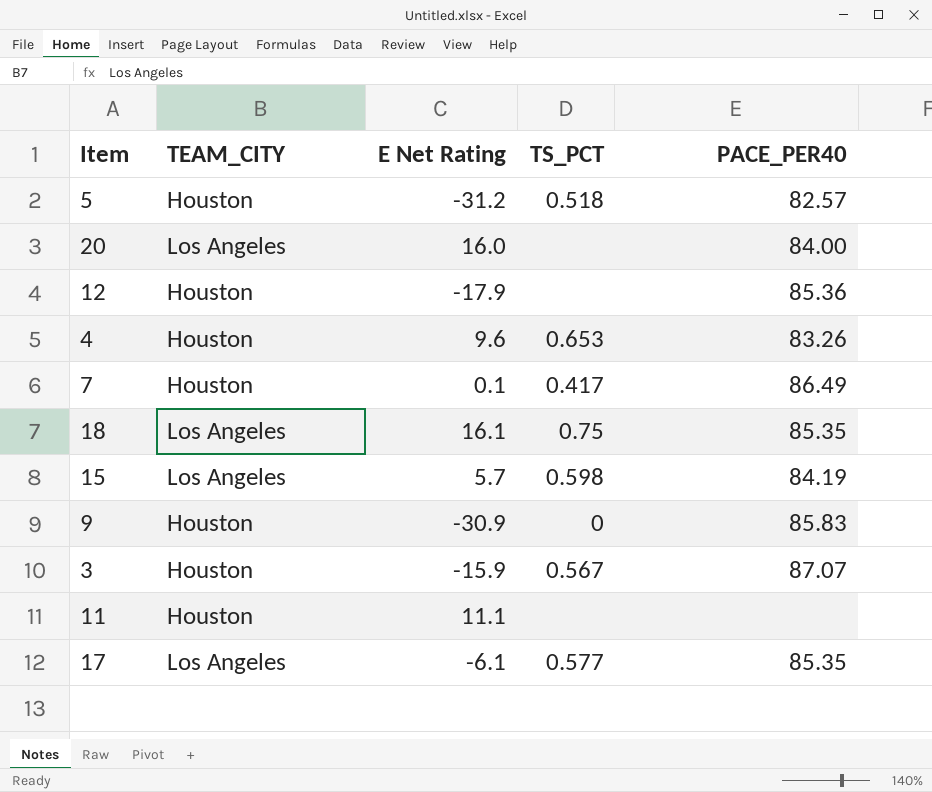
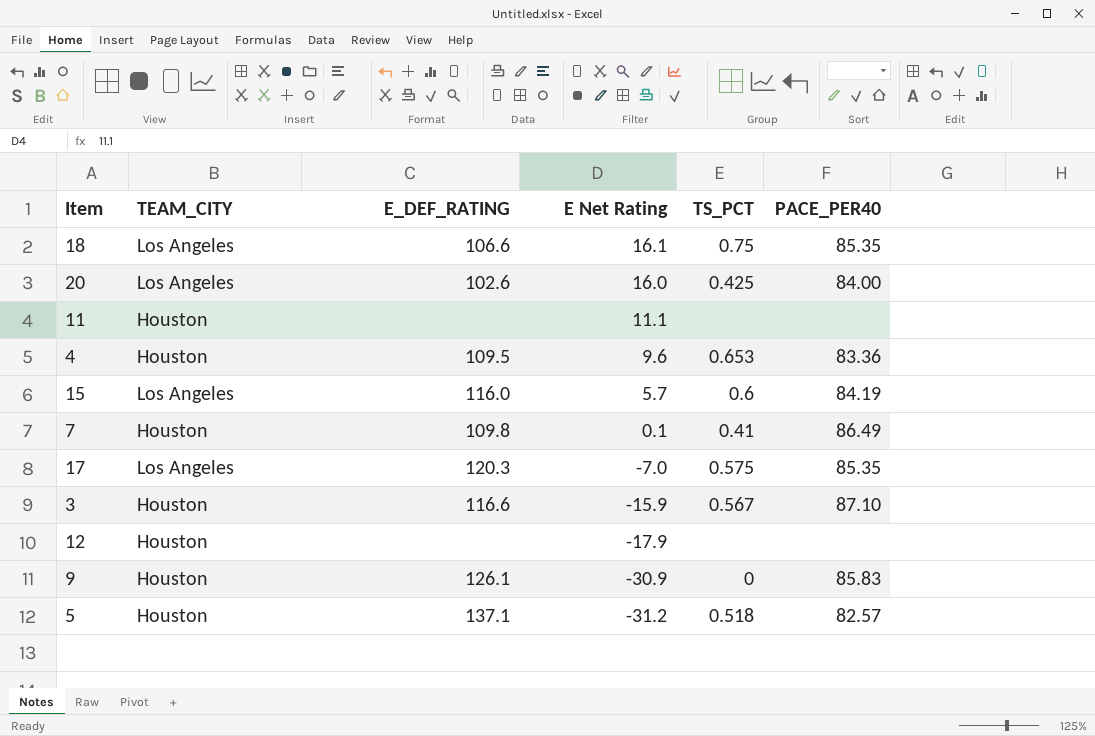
row order: none -> E Net Rating descending
column E_DEF_RATING | position: none -> 3
20 | TS_PCT: none -> 0.425
4 | PACE_PER40: 83.26 -> 83.36
15 | TS_PCT: 0.598 -> 0.6
7 | TS_PCT: 0.417 -> 0.41
17 | E Net Rating: -6.1 -> -7.0
17 | TS_PCT: 0.577 -> 0.575
3 | PACE_PER40: 87.07 -> 87.10
12 | PACE_PER40: 85.36 -> none

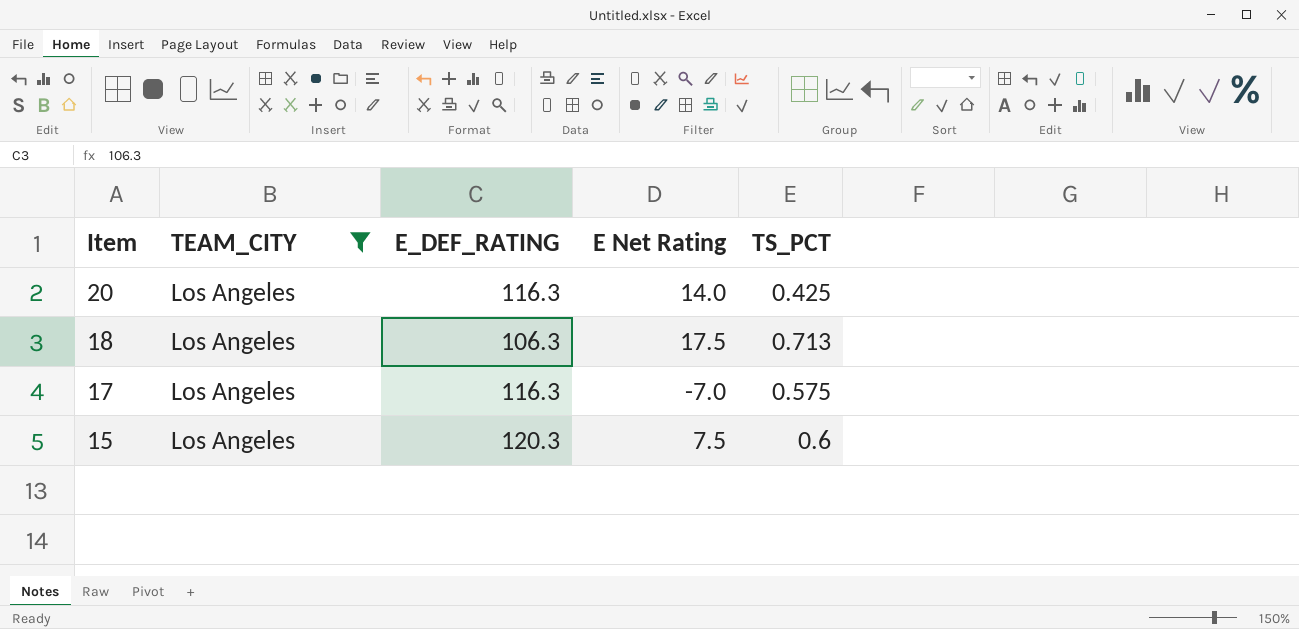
filter: none -> TEAM_CITY = Los Angeles
row order: E Net Rating descending -> Item descending
column PACE_PER40 | position: 6 -> none
20 | E_DEF_RATING: 102.6 -> 116.3
20 | E Net Rating: 16.0 -> 14.0
18 | E_DEF_RATING: 106.6 -> 106.3
18 | E Net Rating: 16.1 -> 17.5
18 | TS_PCT: 0.75 -> 0.713
17 | E_DEF_RATING: 120.3 -> 116.3
15 | E_DEF_RATING: 116.0 -> 120.3
15 | E Net Rating: 5.7 -> 7.5

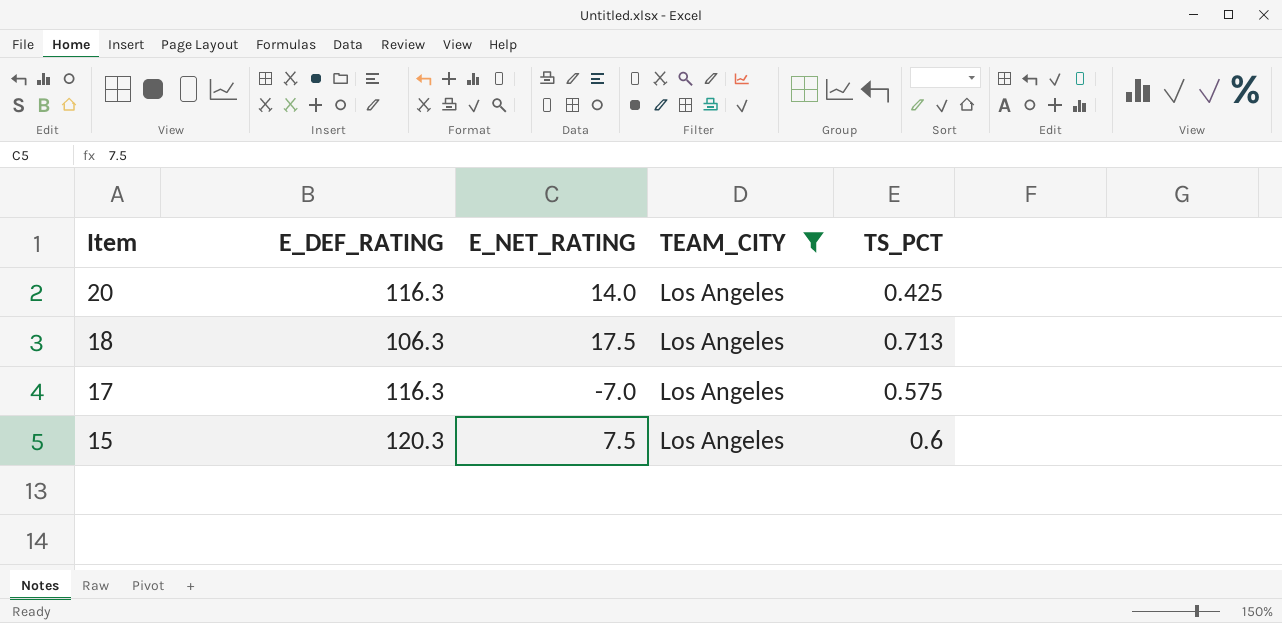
column name: E Net Rating -> E_NET_RATING
column TEAM_CITY | position: 2 -> 4

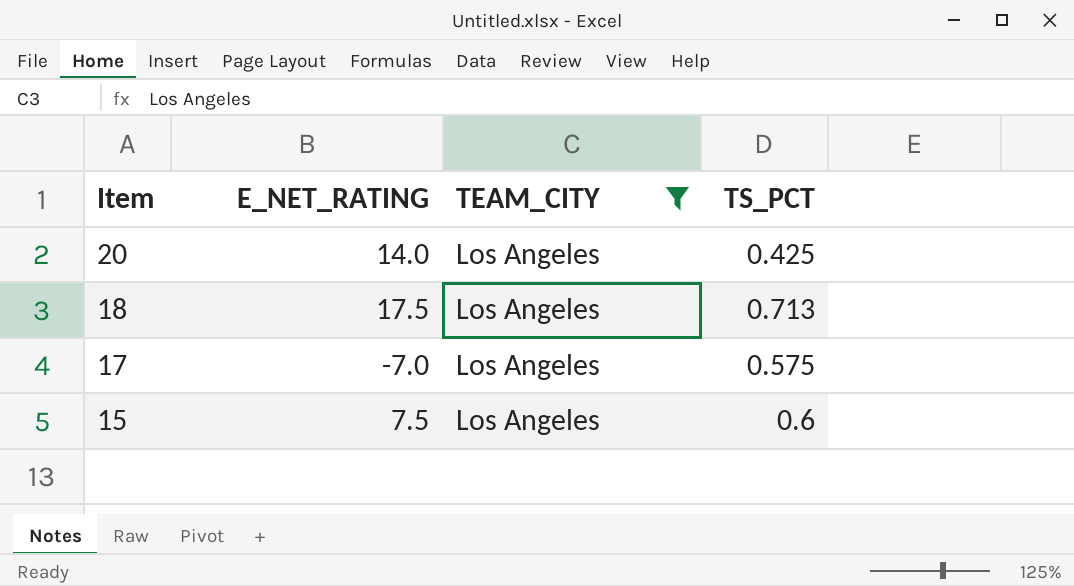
column E_DEF_RATING | position: 2 -> none

